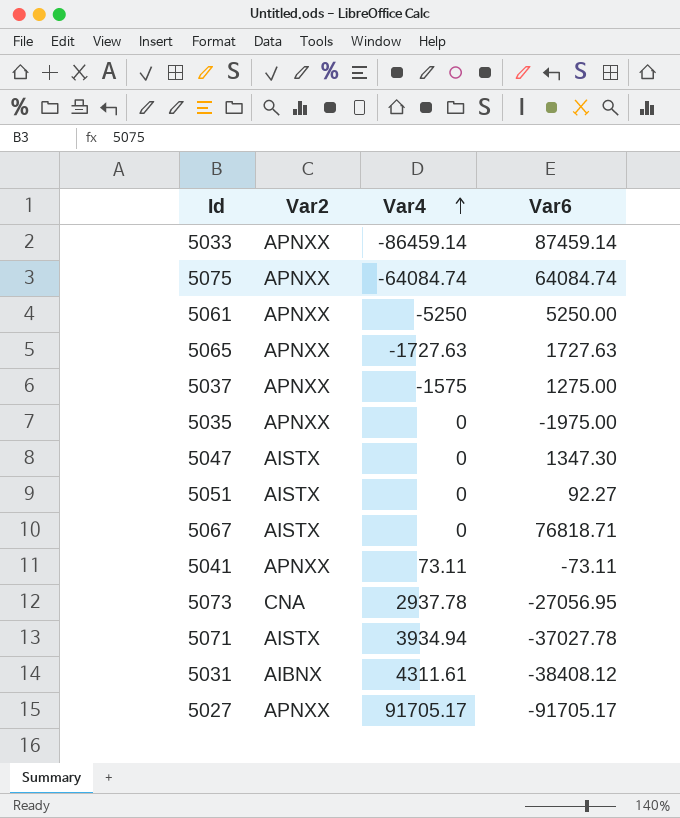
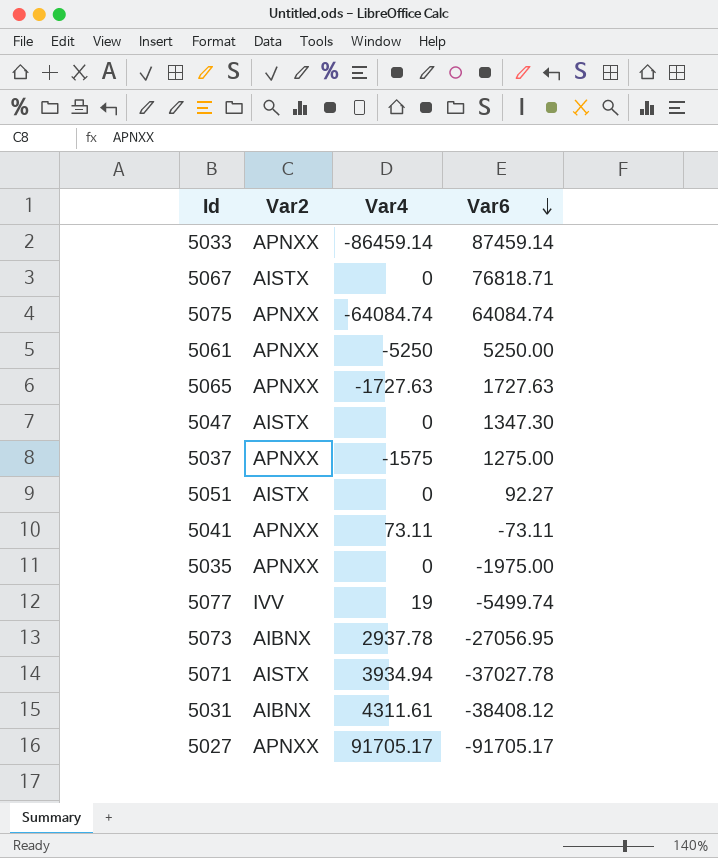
row order: Var4 ascending -> Var6 descending
row 5077: none -> IVV | 19 | -5499.74
5073 | Var2: CNA -> AIBNX

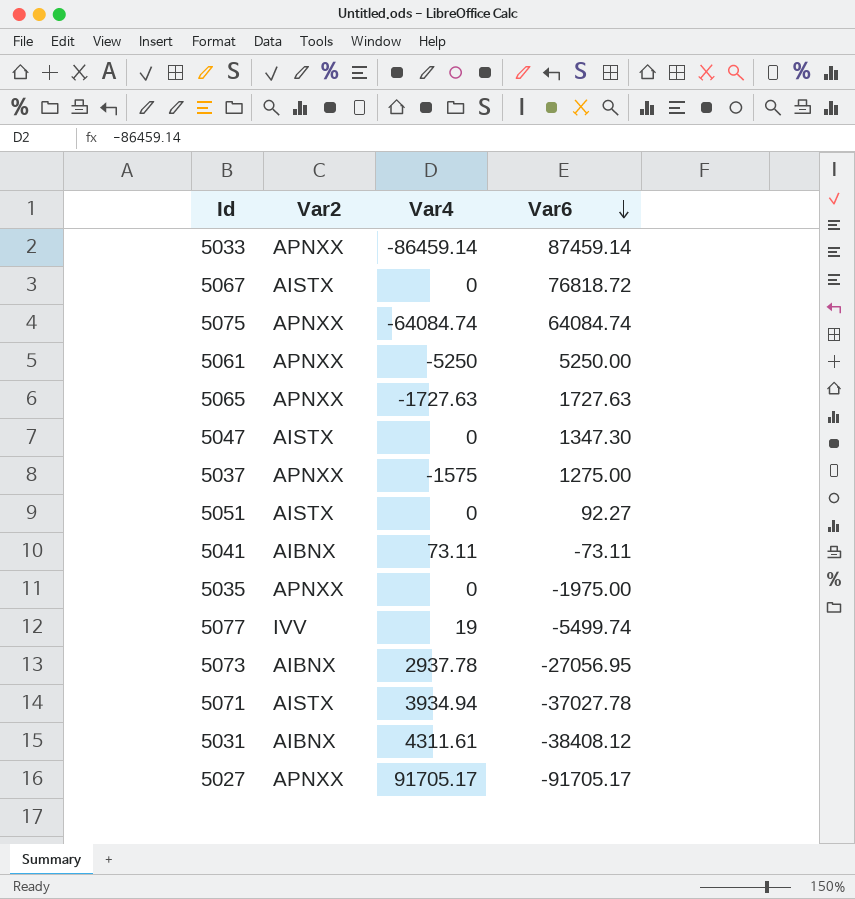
5067 | Var6: 76818.71 -> 76818.72
5041 | Var2: APNXX -> AIBNX

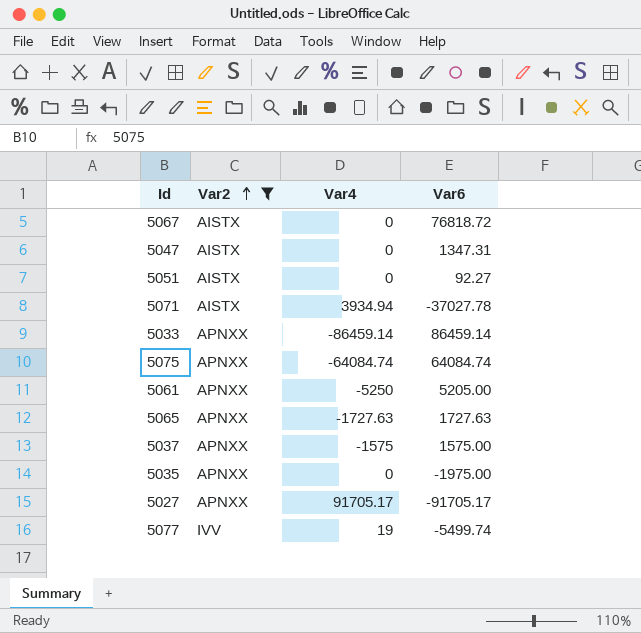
filter: none -> Var2 != AIBNX
row order: Var6 descending -> Var2 ascending
5047 | Var6: 1347.30 -> 1347.31
5033 | Var6: 87459.14 -> 86459.14
5061 | Var6: 5250.00 -> 5205.00
5037 | Var6: 1275.00 -> 1575.00

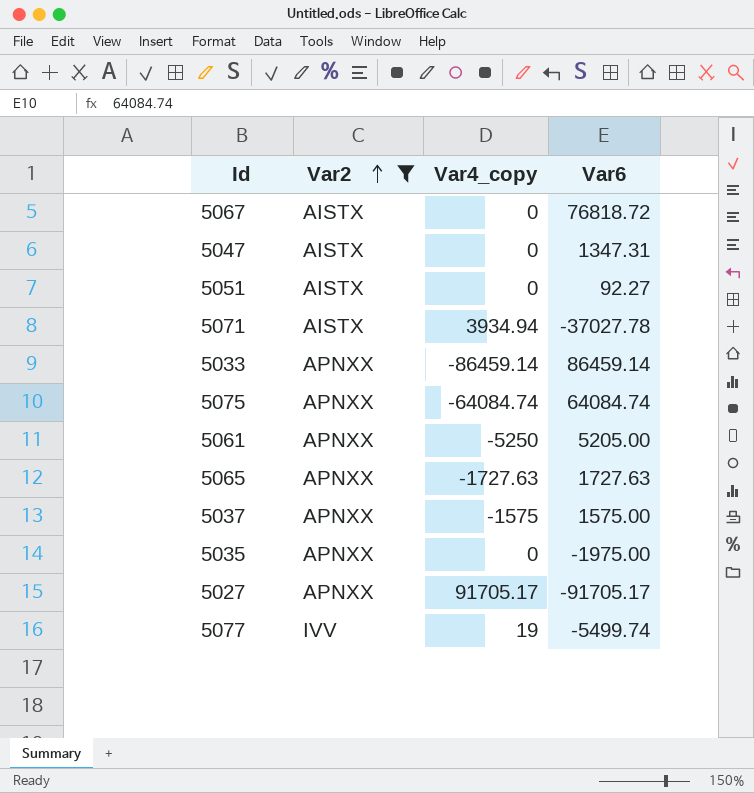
column name: Var4 -> Var4_copy

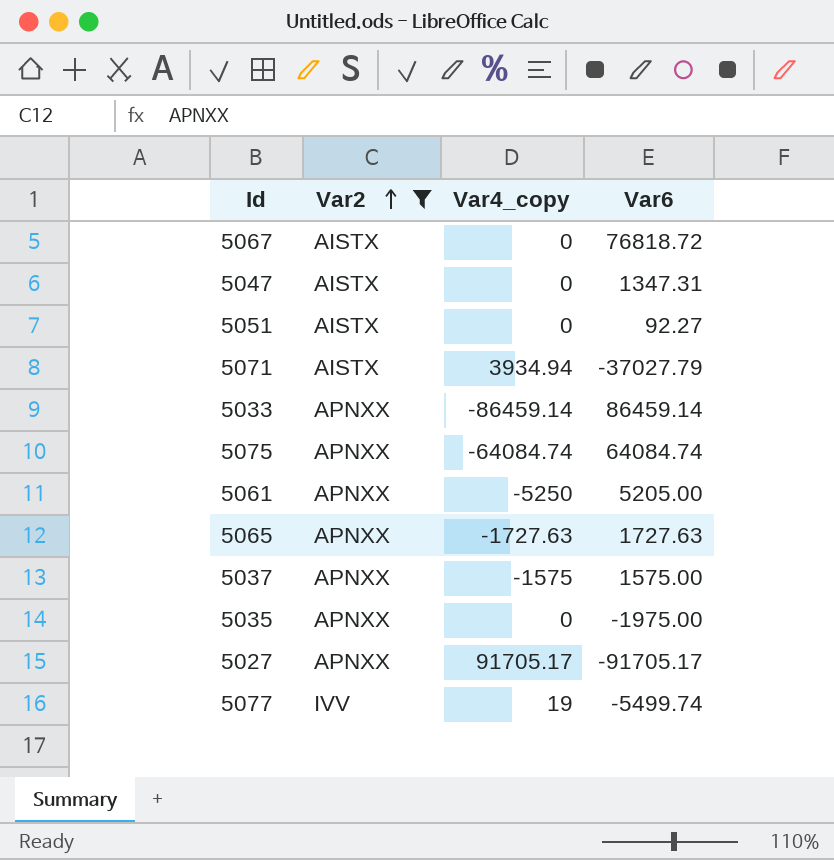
5071 | Var6: -37027.78 -> -37027.79

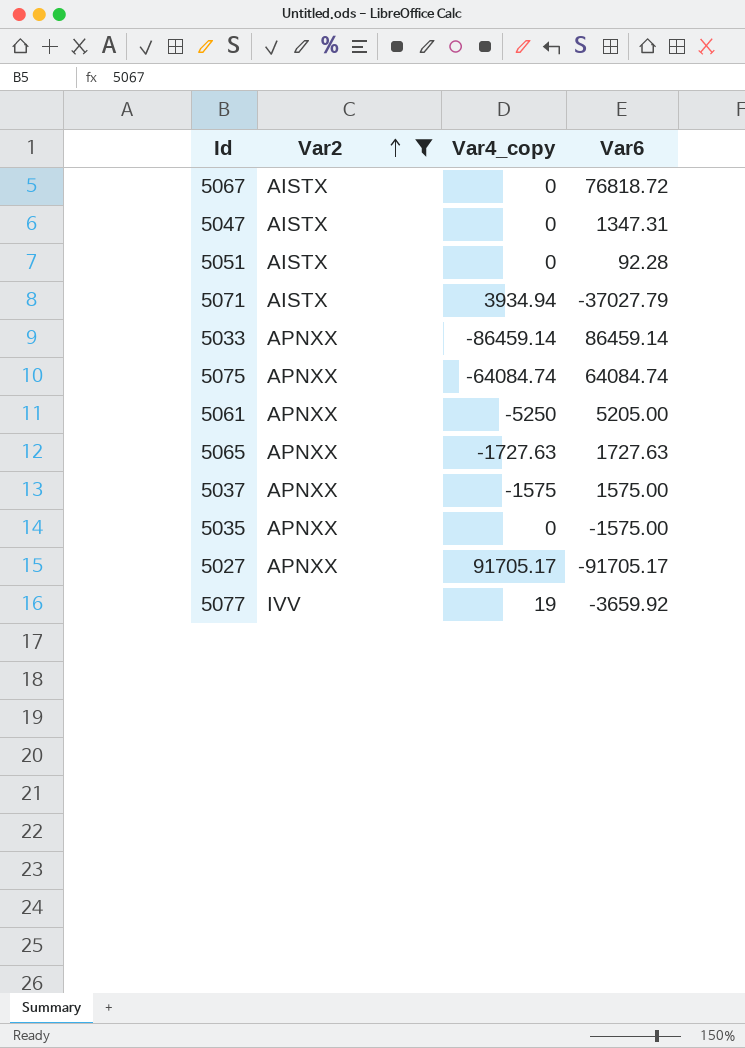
5051 | Var6: 92.27 -> 92.28
5035 | Var6: -1975.00 -> -1575.00
5077 | Var6: -5499.74 -> -3659.92

